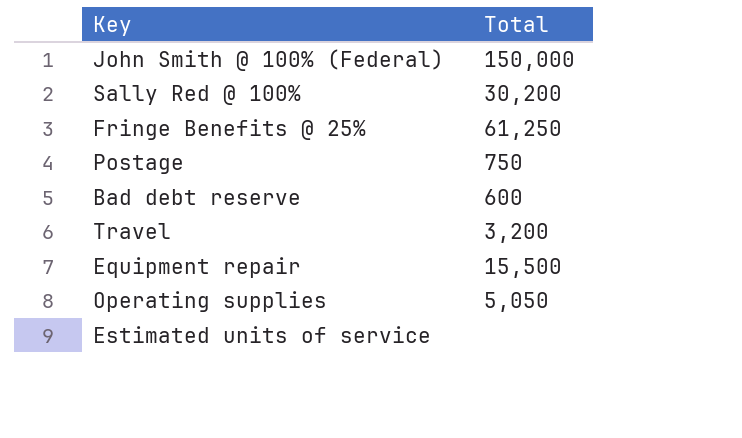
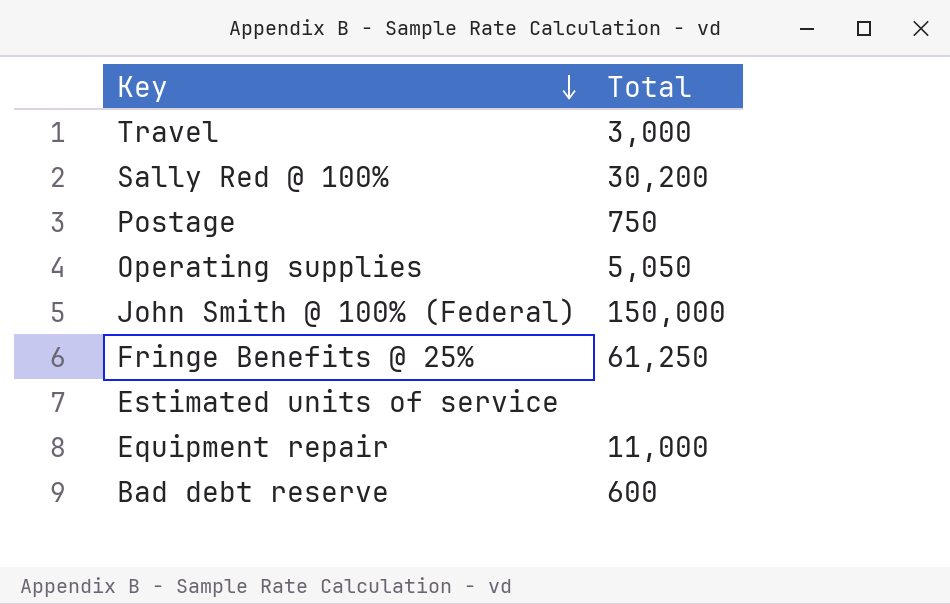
row order: none -> Key descending
Travel | Total: 3,200 -> 3,000
Equipment repair | Total: 15,500 -> 11,000

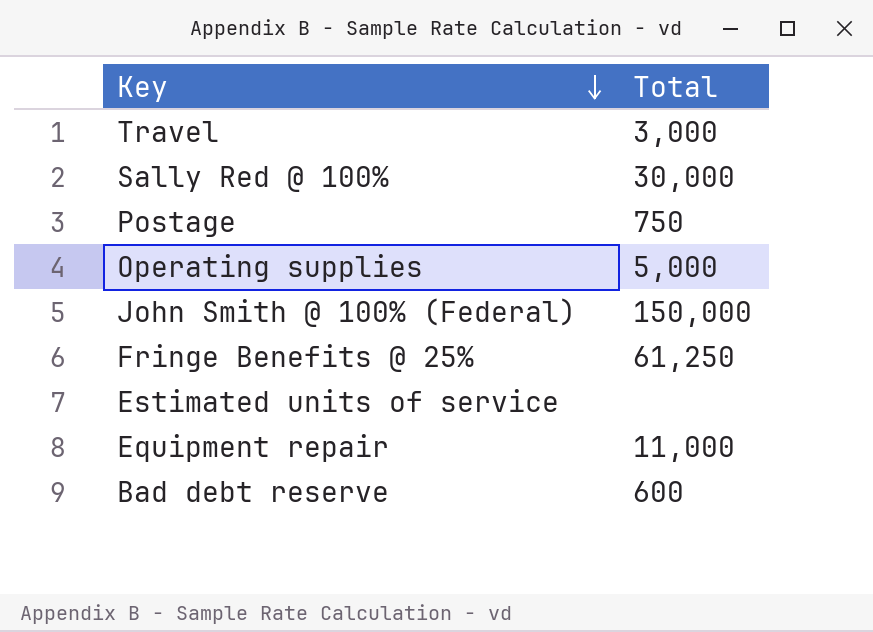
Sally Red @ 100% | Total: 30,200 -> 30,000
Operating supplies | Total: 5,050 -> 5,000

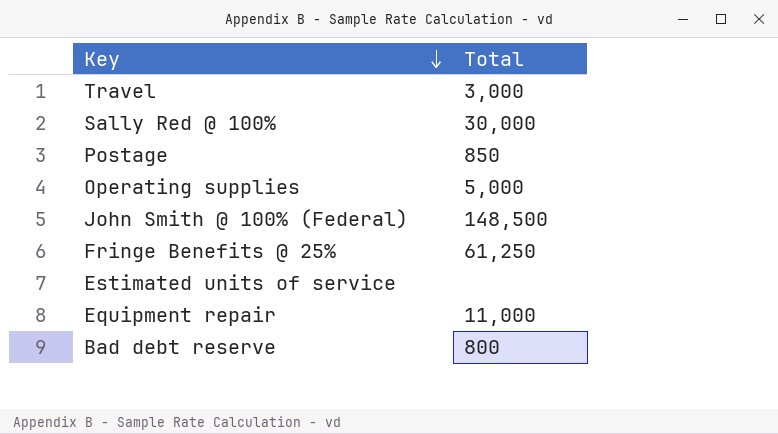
Postage | Total: 750 -> 850
John Smith @ 100% (Federal) | Total: 150,000 -> 148,500
Bad debt reserve | Total: 600 -> 800

